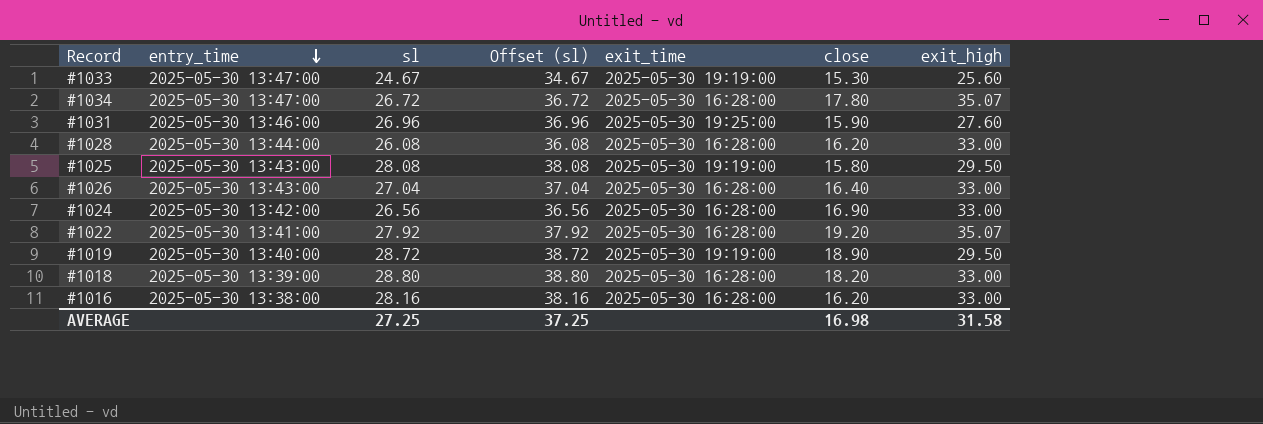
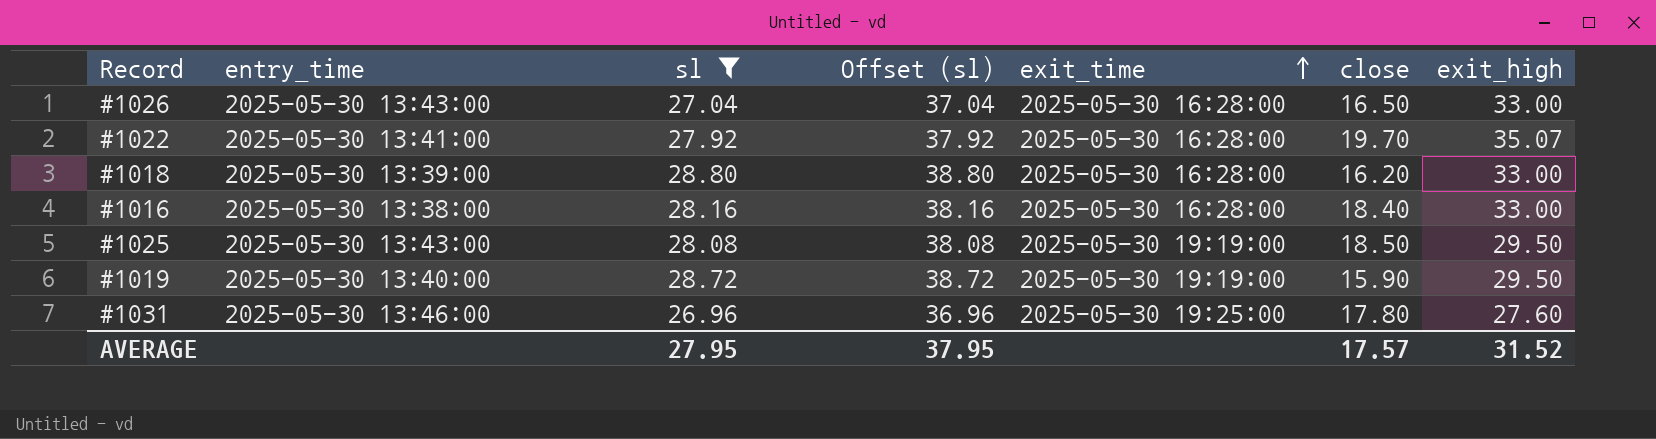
filter: none -> sl >= 26.96
row order: entry_time descending -> exit_time ascending
#1026 | close: 16.40 -> 16.50
#1022 | close: 19.20 -> 19.70
#1018 | close: 18.20 -> 16.20
#1016 | close: 16.20 -> 18.40
#1025 | close: 15.80 -> 18.50
#1019 | close: 18.90 -> 15.90
#1031 | close: 15.90 -> 17.80
AVERAGE | sl: 27.25 -> 27.95
AVERAGE | Offset (sl): 37.25 -> 37.95
AVERAGE | close: 16.98 -> 17.57
AVERAGE | exit_high: 31.58 -> 31.52

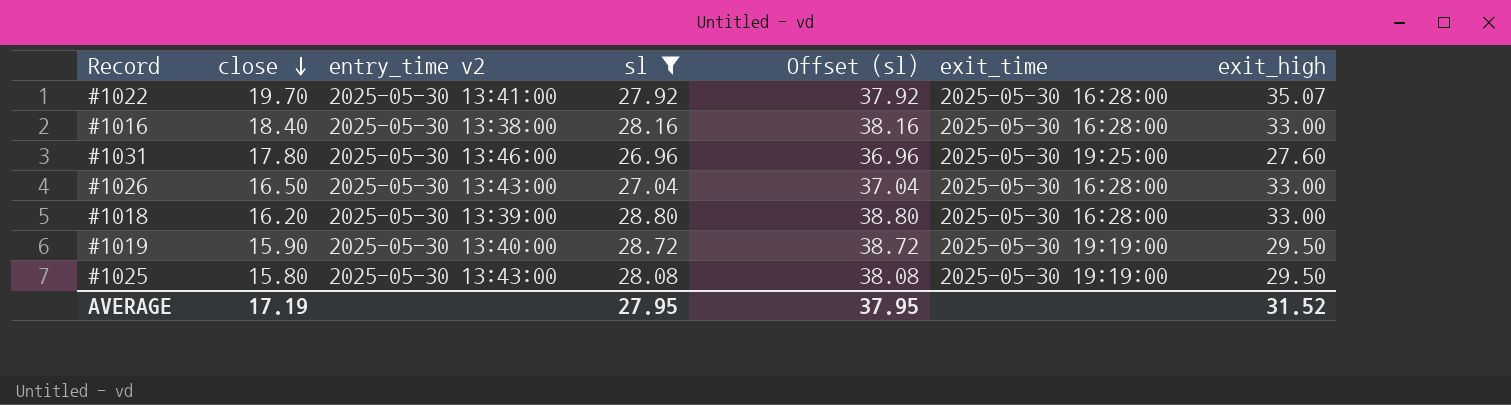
row order: exit_time ascending -> close descending
column close | position: 6 -> 2
column name: entry_time -> entry_time v2
#1025 | close: 18.50 -> 15.80
AVERAGE | close: 17.57 -> 17.19

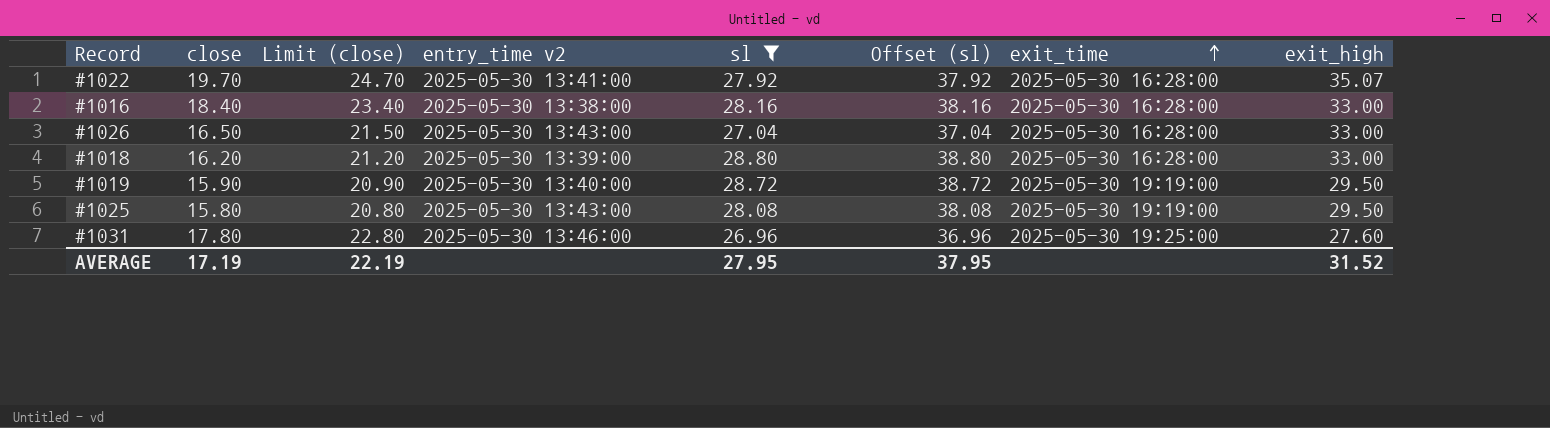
row order: close descending -> exit_time ascending
column Limit (close) | formula: none -> [close] + 5

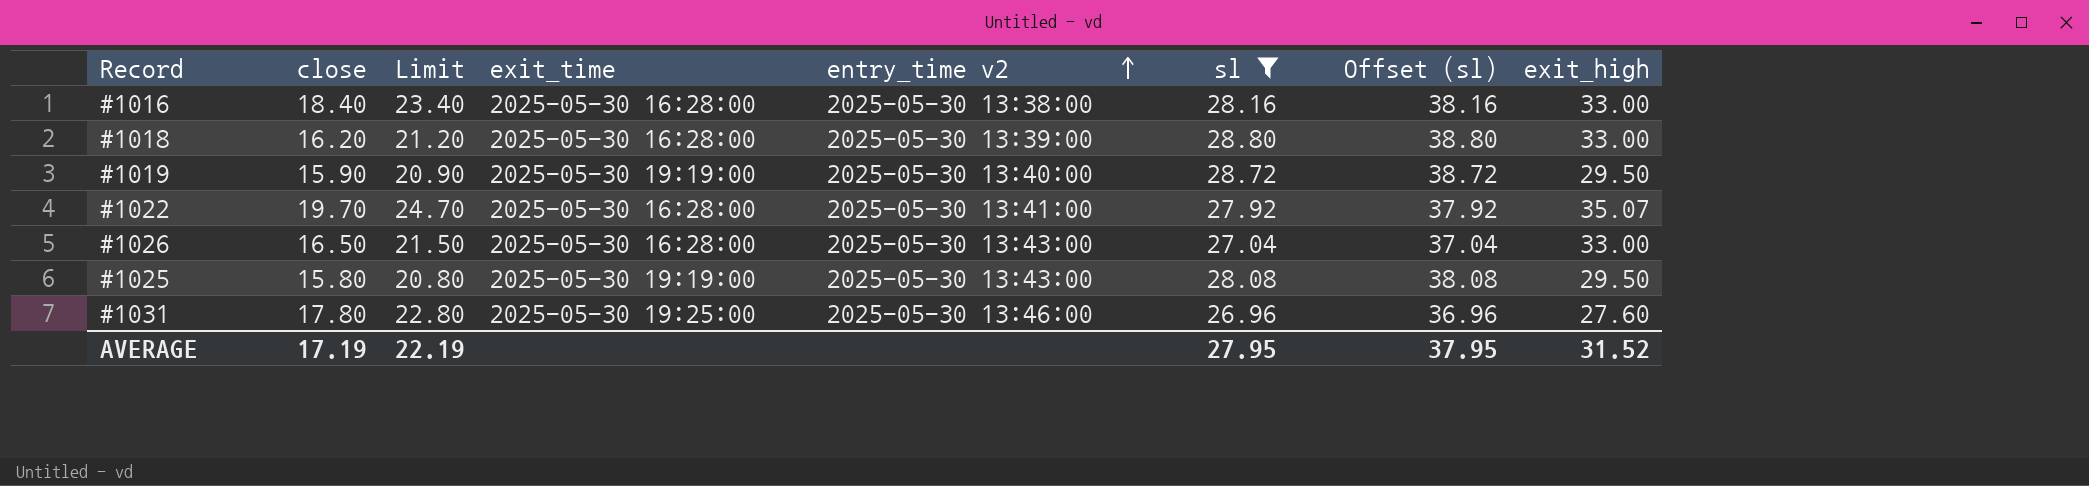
row order: exit_time ascending -> entry_time v2 ascending
column name: Limit (close) -> Limit
column exit_time | position: 7 -> 4

